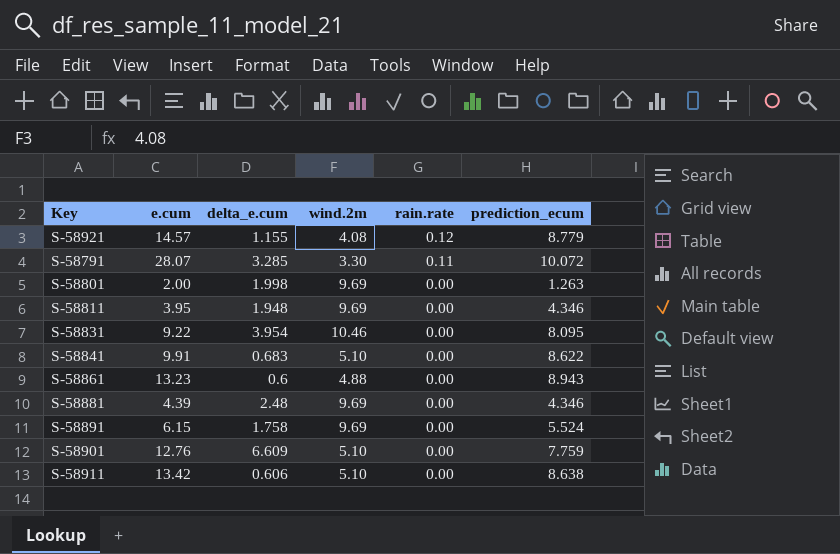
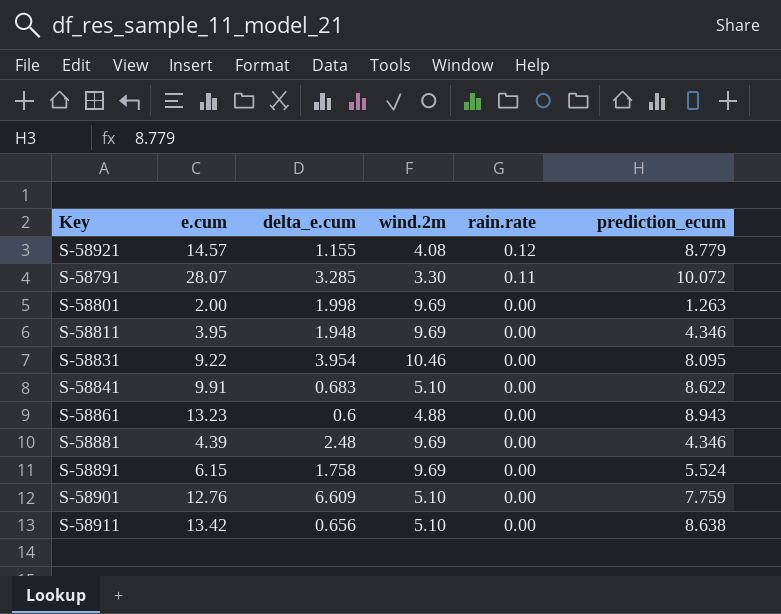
S-58911 | delta_e.cum: 0.606 -> 0.656

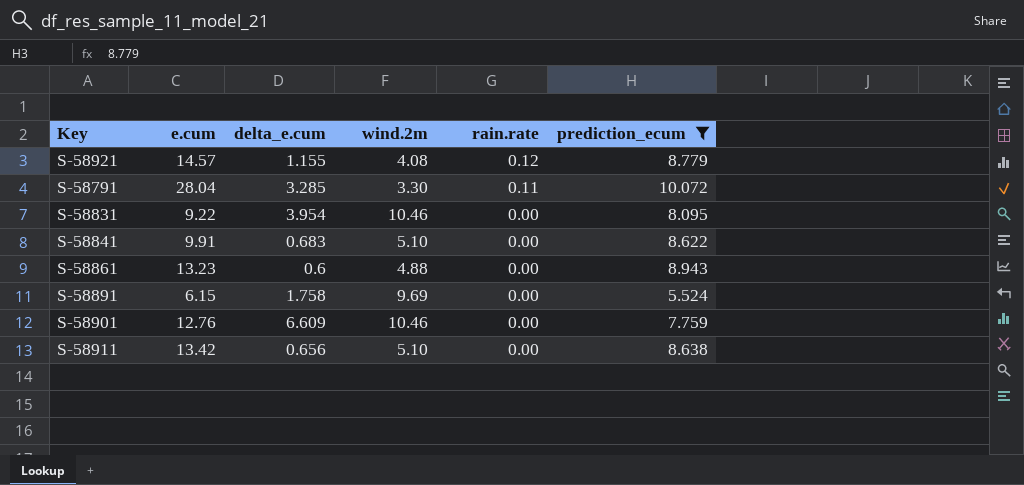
filter: none -> prediction_ecum >= 5.524
S-58791 | e.cum: 28.07 -> 28.04
S-58901 | wind.2m: 5.10 -> 10.46

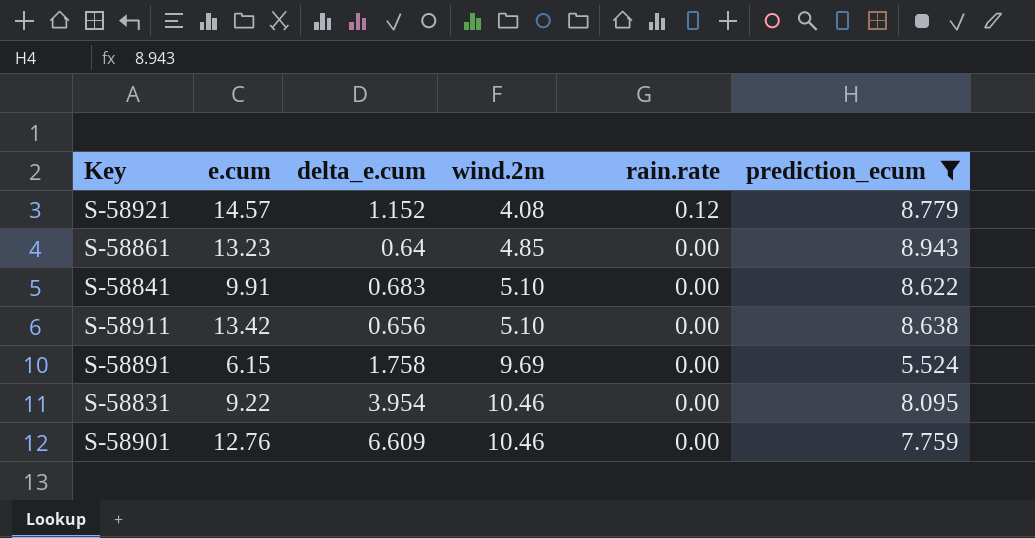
row order: rain.rate descending -> wind.2m ascending
row S-58791: 28.04 | 3.285 | 3.30 | 0.11 | 10.072 -> none
S-58921 | delta_e.cum: 1.155 -> 1.152
S-58861 | delta_e.cum: 0.6 -> 0.64
S-58861 | wind.2m: 4.88 -> 4.85

